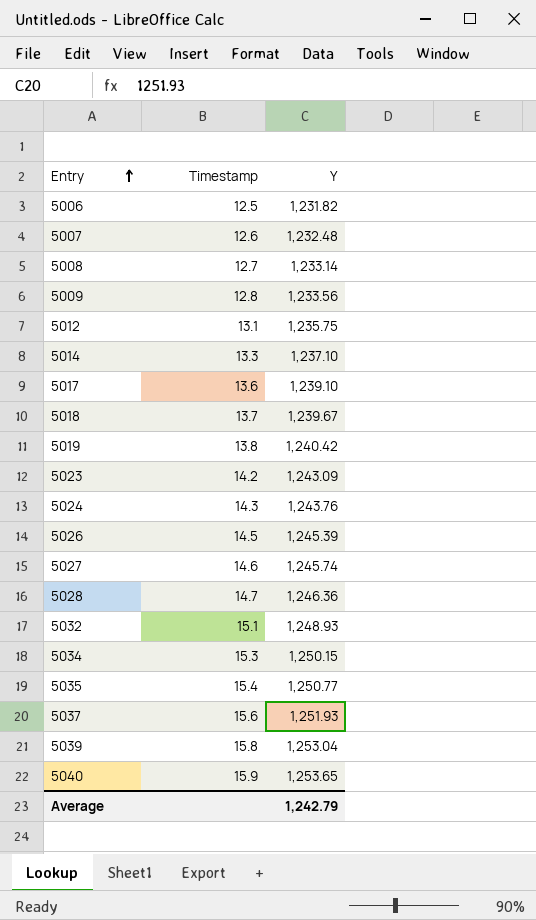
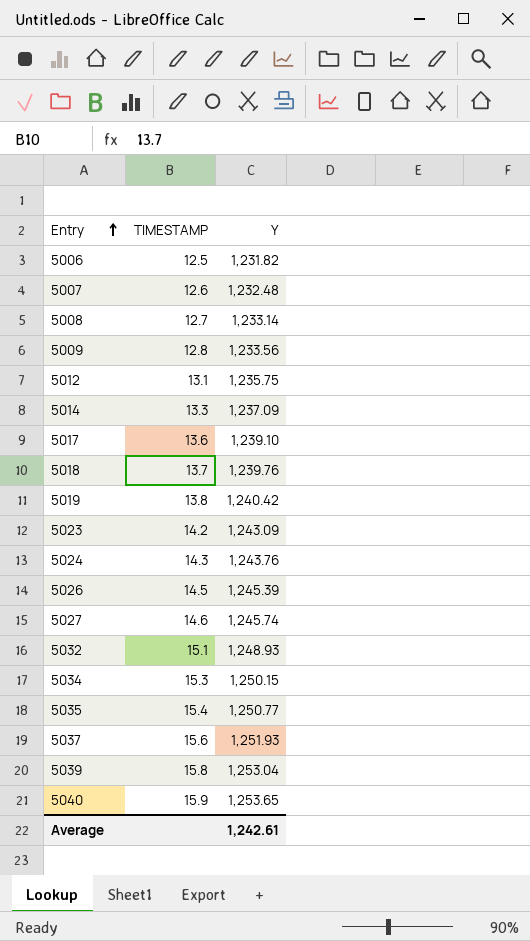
column name: Timestamp -> TIMESTAMP
row 5028: 14.7 | 1,246.36 -> none
5014 | Y: 1,237.10 -> 1,237.09
5018 | Y: 1,239.67 -> 1,239.76
Average | Y: 1,242.79 -> 1,242.61

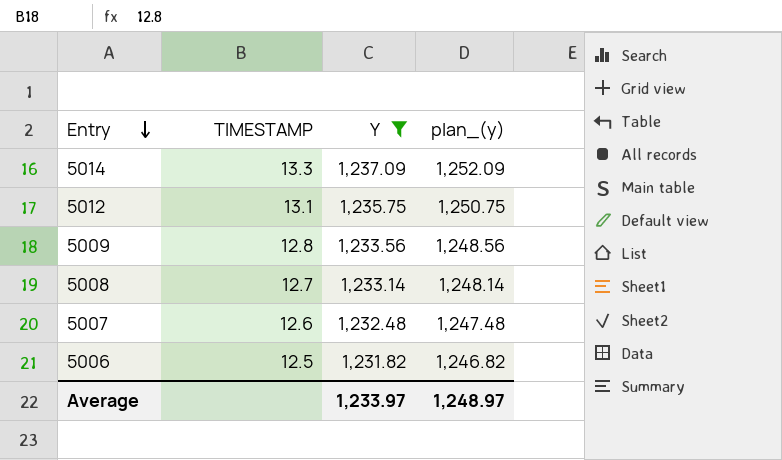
filter: none -> Y <= 1,237.09
row order: Entry ascending -> Entry descending
column plan_(y) | formula: none -> [Y] + 15
Average | Y: 1,242.61 -> 1,233.97

